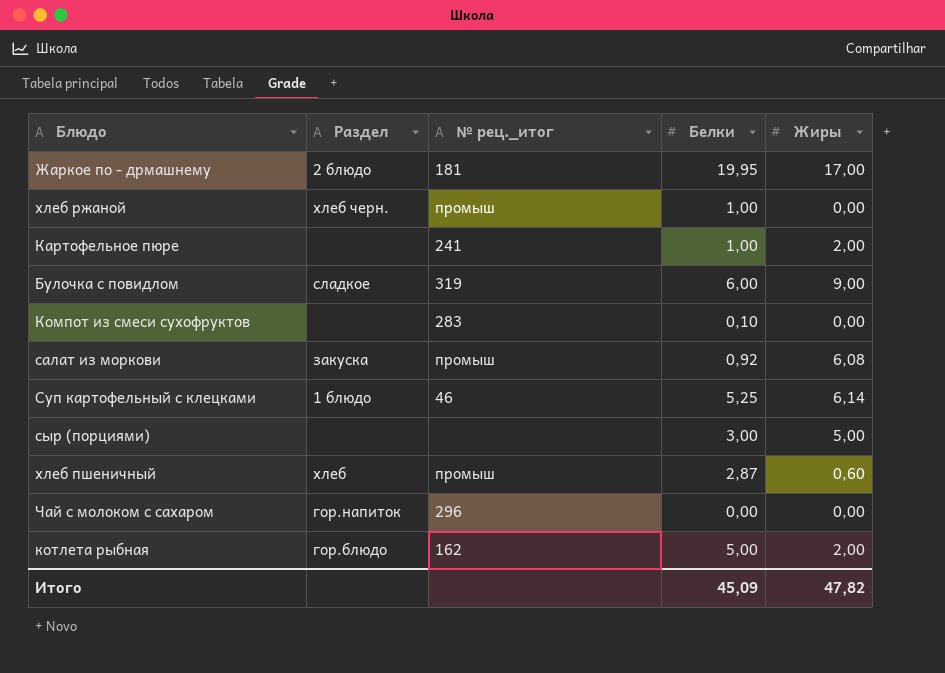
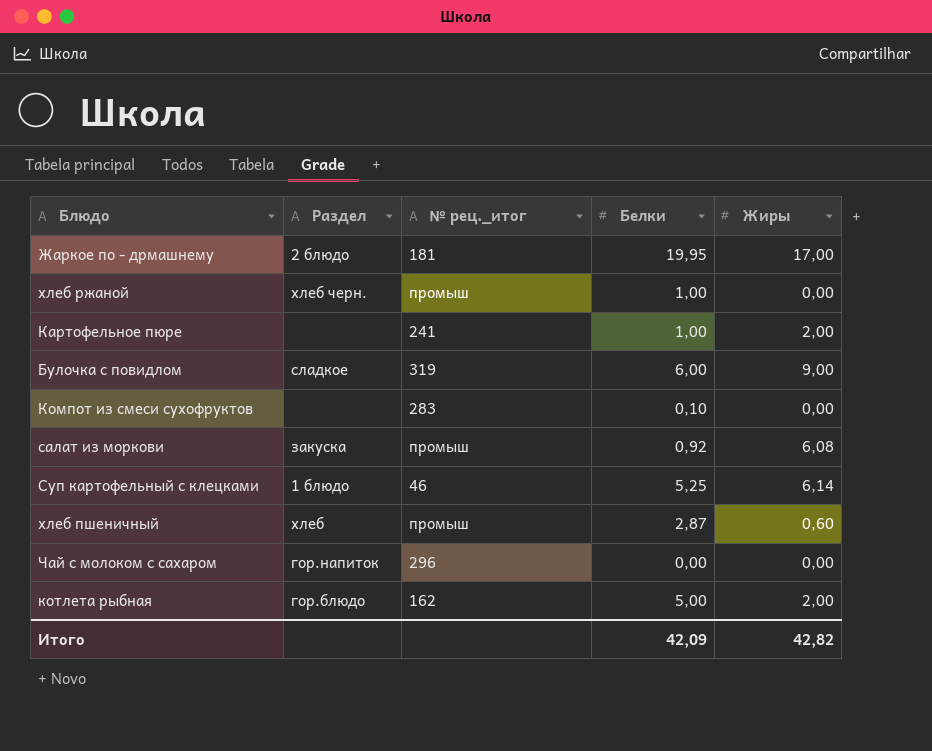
row сыр (порциями): none | none | 3,00 | 5,00 -> none
Итого | Белки: 45,09 -> 42,09
Итого | Жиры: 47,82 -> 42,82

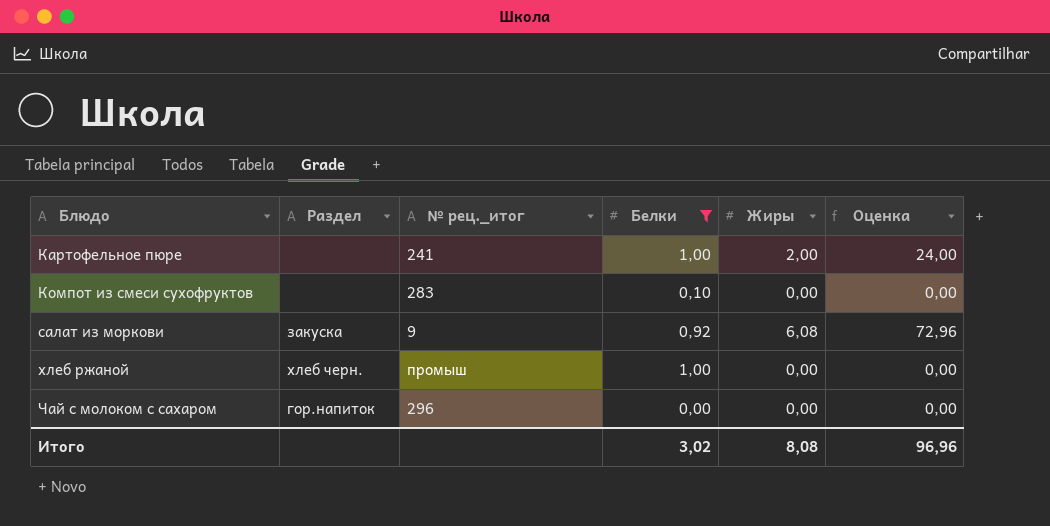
filter: none -> Белки <= 1,00
row order: none -> Блюдо ascending
column Оценка | formula: none -> [Жиры] * 12
салат из моркови | № рец._итог: промыш -> 9
Итого | Белки: 42,09 -> 3,02
Итого | Жиры: 42,82 -> 8,08

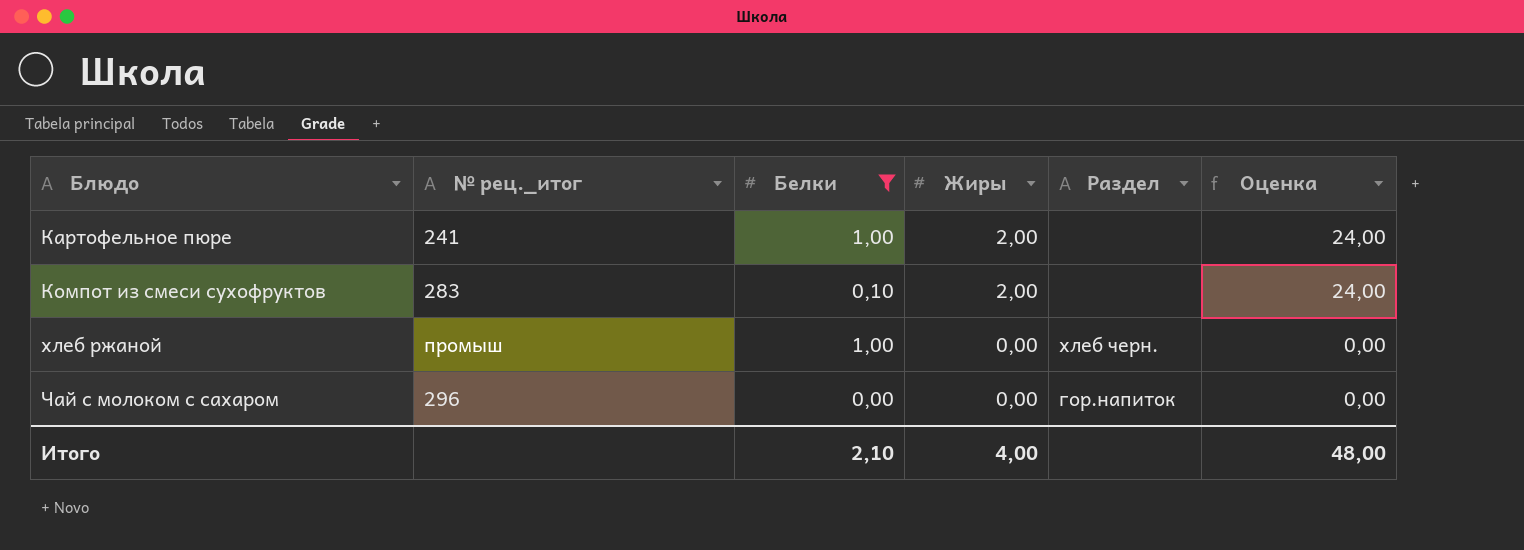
column Раздел | position: 2 -> 5
row салат из моркови: закуска | 9 | 0,92 | 6,08 | 72,96 -> none
Компот из смеси сухофруктов | Жиры: 0,00 -> 2,00
Компот из смеси сухофруктов | Оценка: 0,00 -> 24,00
Итого | Белки: 3,02 -> 2,10
Итого | Жиры: 8,08 -> 4,00
Итого | Оценка: 96,96 -> 48,00

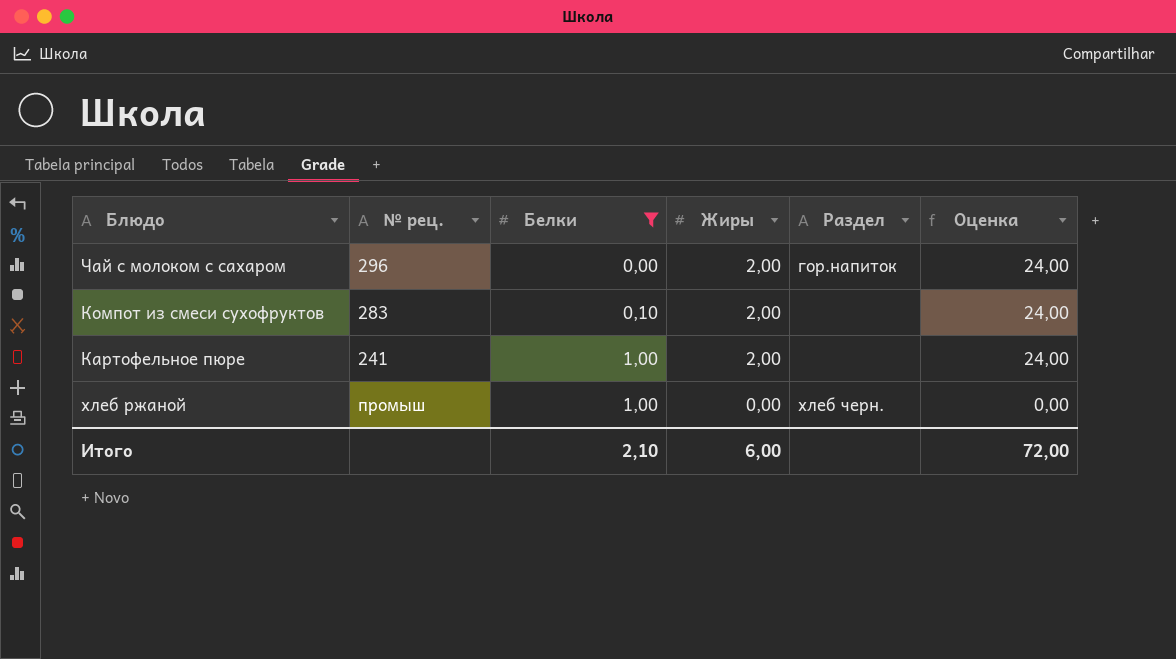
row order: Блюдо ascending -> Белки ascending
column name: № рец._итог -> № рец.
Чай с молоком с сахаром | Жиры: 0,00 -> 2,00
Чай с молоком с сахаром | Оценка: 0,00 -> 24,00
Итого | Жиры: 4,00 -> 6,00
Итого | Оценка: 48,00 -> 72,00

